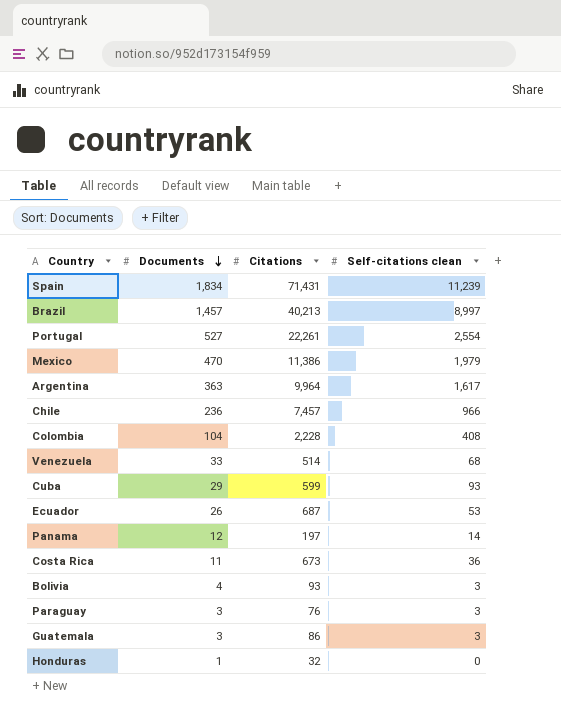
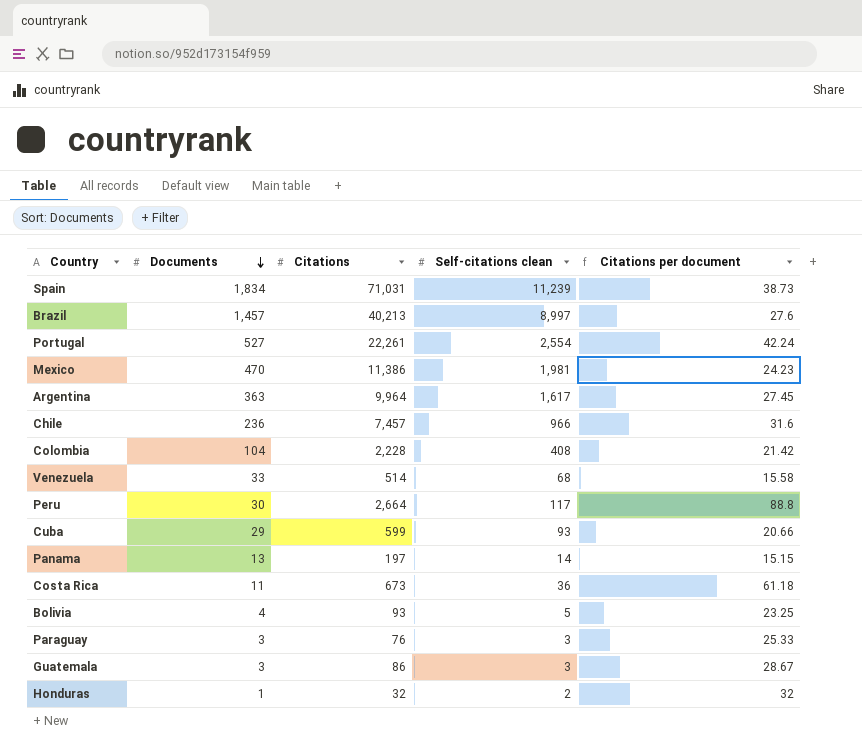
column Citations per document | formula: none -> [Citations] / [Documents]
row Ecuador: 26 | 687 | 53 -> none
Spain | Citations: 71,431 -> 71,031
Mexico | Self-citations clean: 1,979 -> 1,981
row Peru: none -> 30 | 2,664 | 117 | 88.8
Panama | Documents: 12 -> 13
Bolivia | Self-citations clean: 3 -> 5
Honduras | Self-citations clean: 0 -> 2

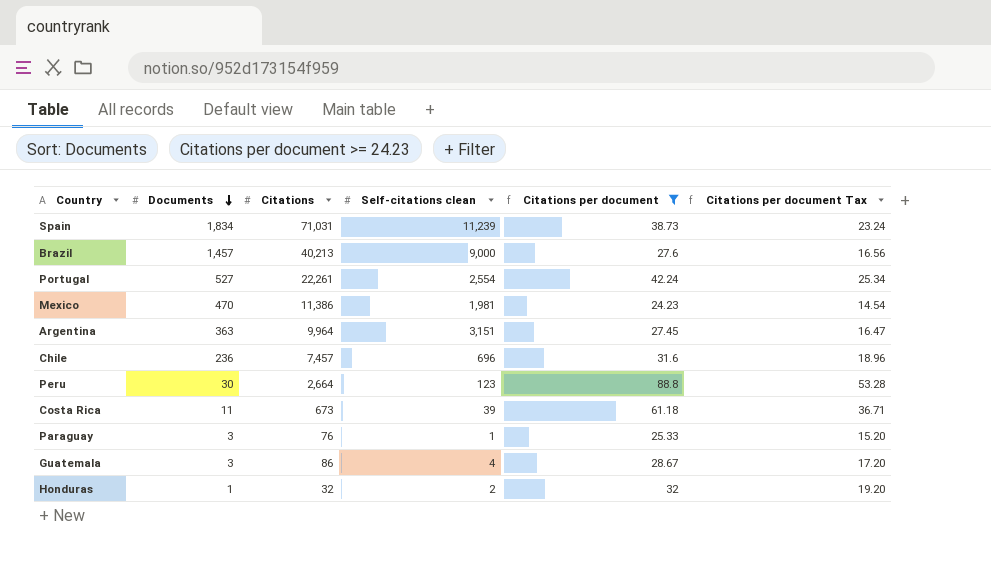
filter: none -> Citations per document >= 24.23
column Citations per document Tax | formula: none -> [Citations per document] * 0.6
Brazil | Self-citations clean: 8,997 -> 9,000
Argentina | Self-citations clean: 1,617 -> 3,151
Chile | Self-citations clean: 966 -> 696
Peru | Self-citations clean: 117 -> 123
Costa Rica | Self-citations clean: 36 -> 39
Paraguay | Self-citations clean: 3 -> 1
Guatemala | Self-citations clean: 3 -> 4

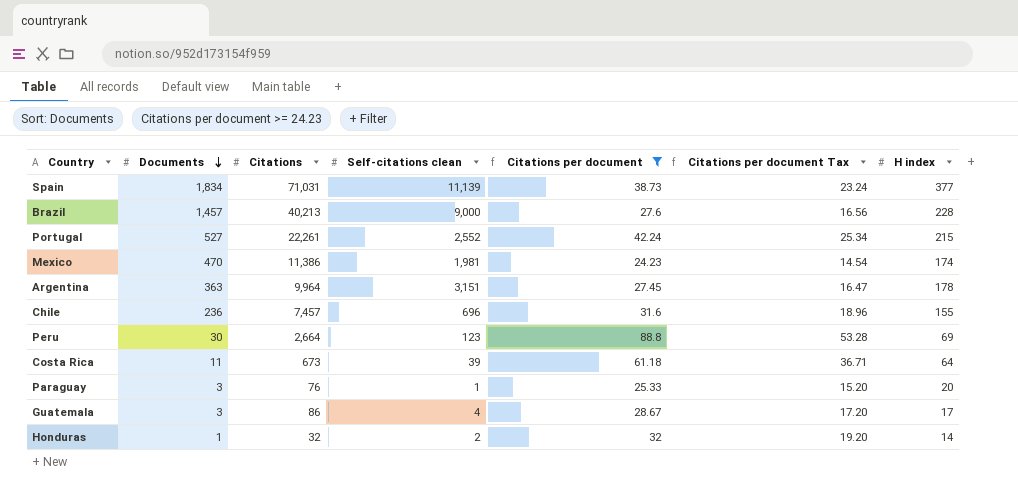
column H index | position: none -> 7
Spain | Self-citations clean: 11,239 -> 11,139
Portugal | Self-citations clean: 2,554 -> 2,552

